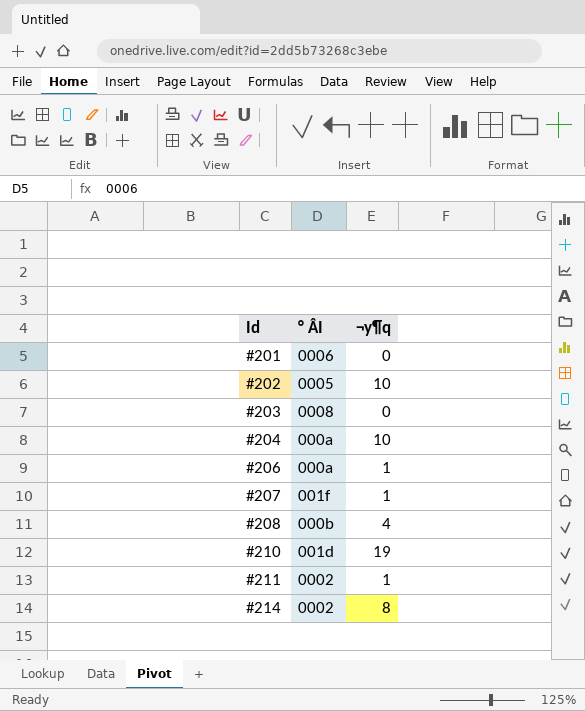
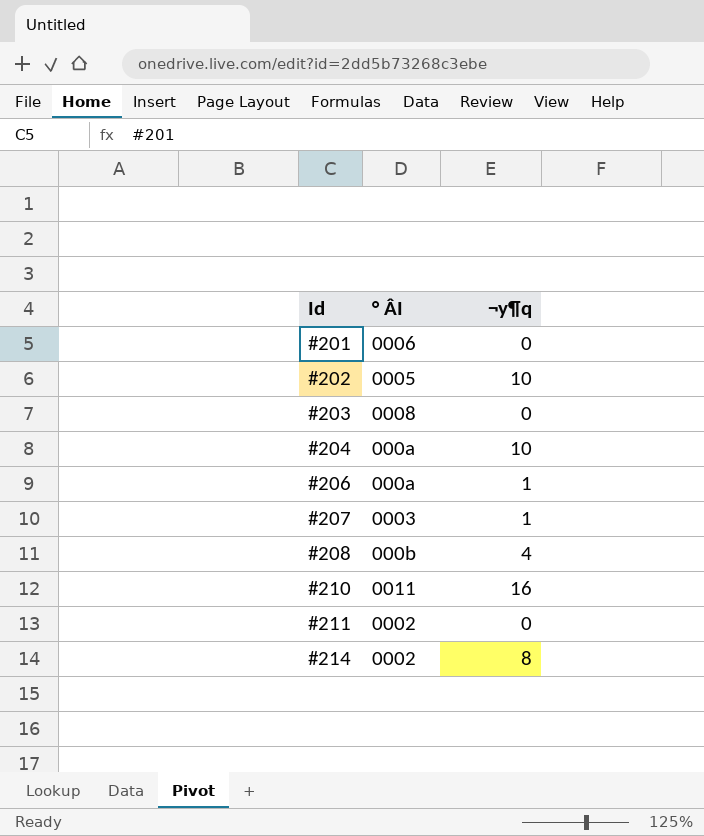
#207 | ° ÂI: 001f -> 0003
#210 | ° ÂI: 001d -> 0011
#210 | ¬y¶q: 19 -> 16
#211 | ¬y¶q: 1 -> 0

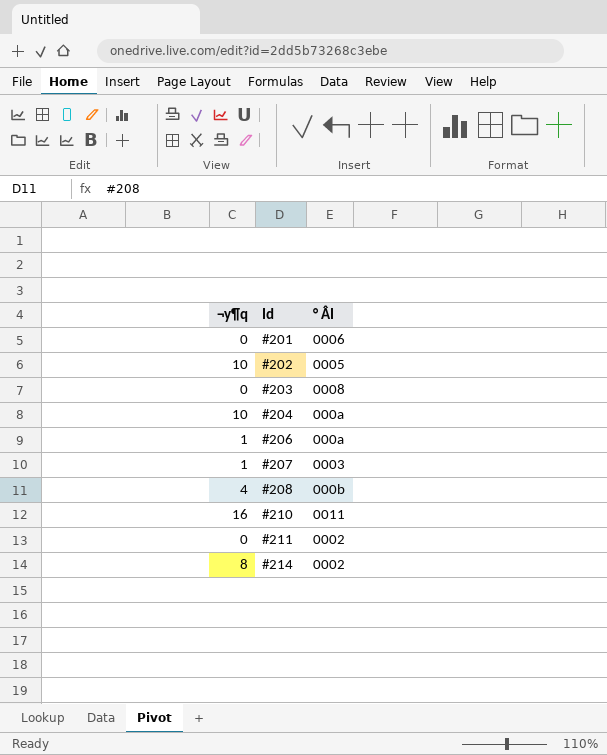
column ¬y¶q | position: 3 -> 1

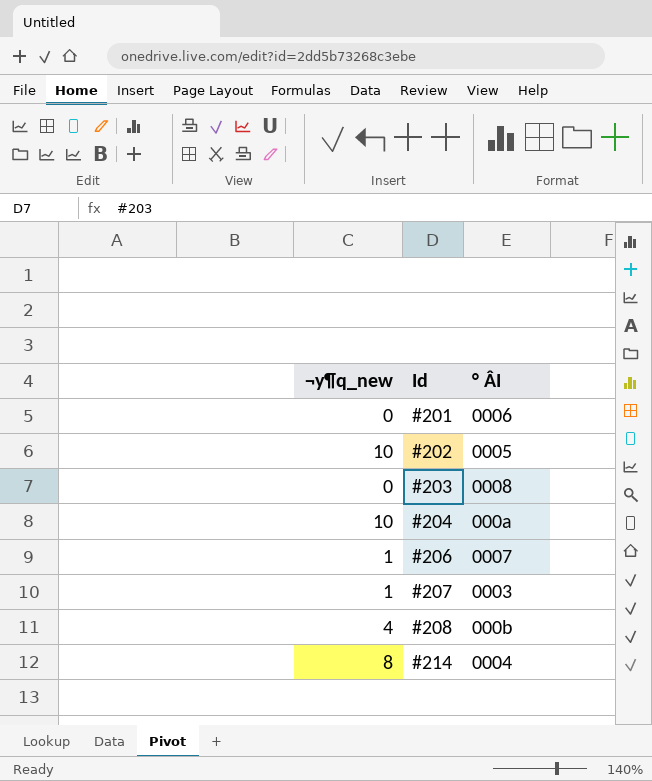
column name: ¬y¶q -> ¬y¶q_new
row #210: 16 | 0011 -> none
row #211: 0 | 0002 -> none
#206 | ° ÂI: 000a -> 0007
#214 | ° ÂI: 0002 -> 0004

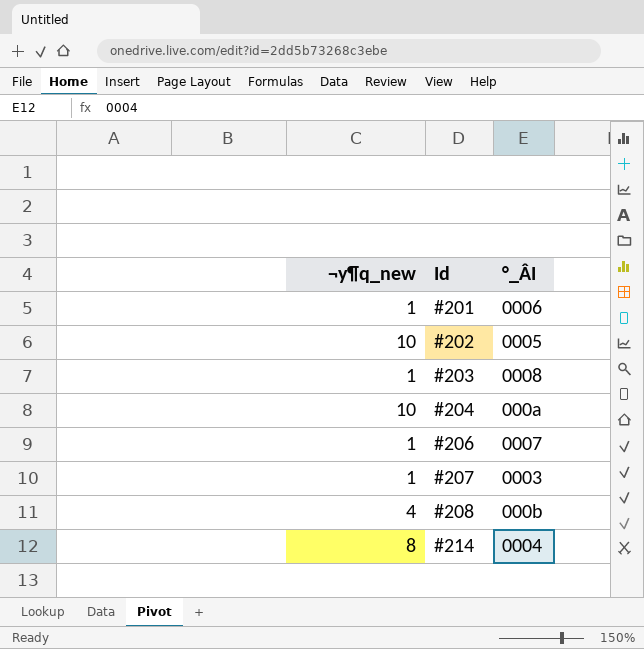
column name: ° ÂI -> °_ÂI
#201 | ¬y¶q_new: 0 -> 1
#203 | ¬y¶q_new: 0 -> 1

